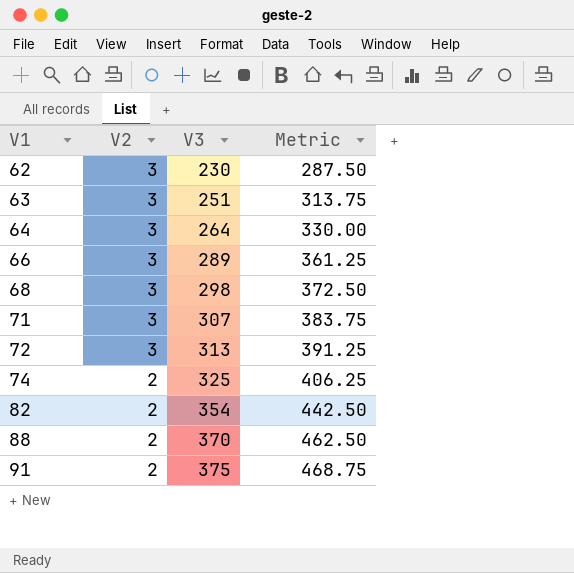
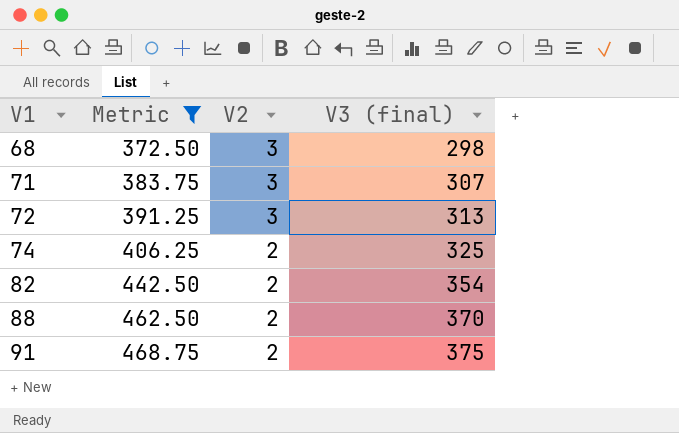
filter: none -> Metric >= 372.50
column Metric | position: 4 -> 2
column name: V3 -> V3 (final)

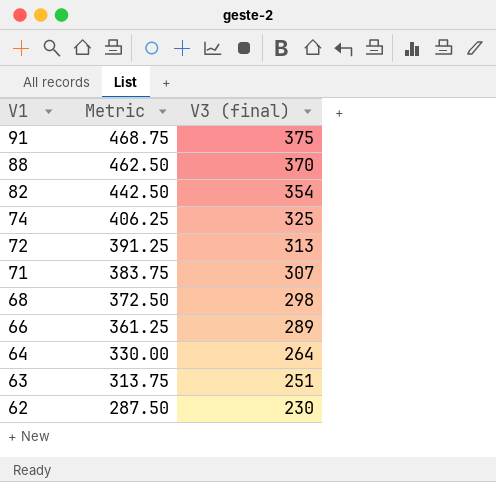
filter: Metric >= 372.50 -> none
row order: V1 ascending -> V1 descending
column V2 | position: 3 -> none

